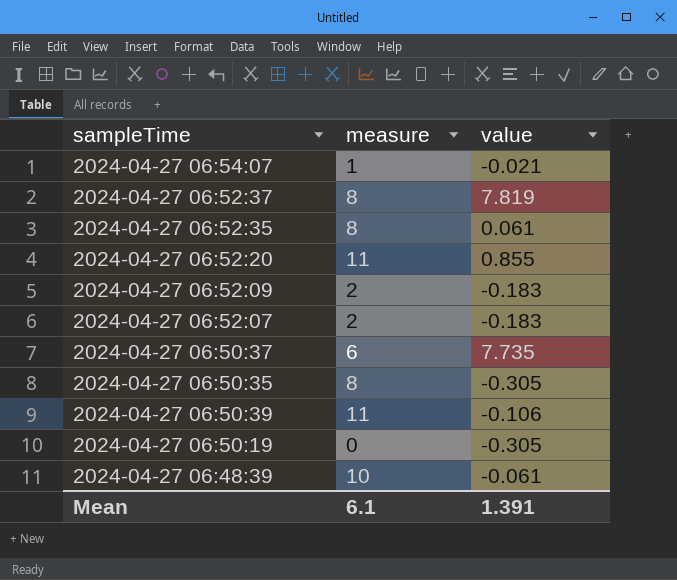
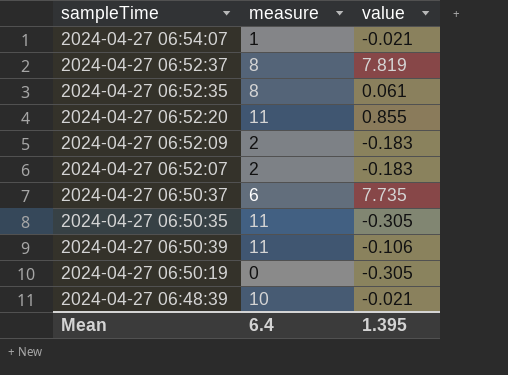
2024-04-27 06:50:35 | measure: 8 -> 11
2024-04-27 06:48:39 | value: -0.061 -> -0.021
Mean | measure: 6.1 -> 6.4
Mean | value: 1.391 -> 1.395

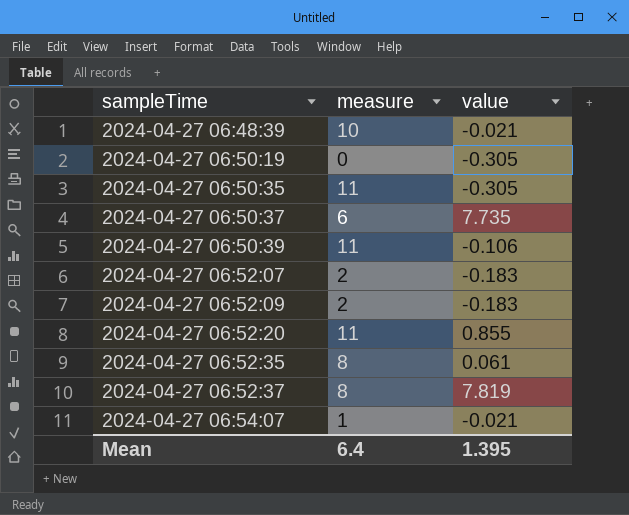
row order: none -> sampleTime ascending

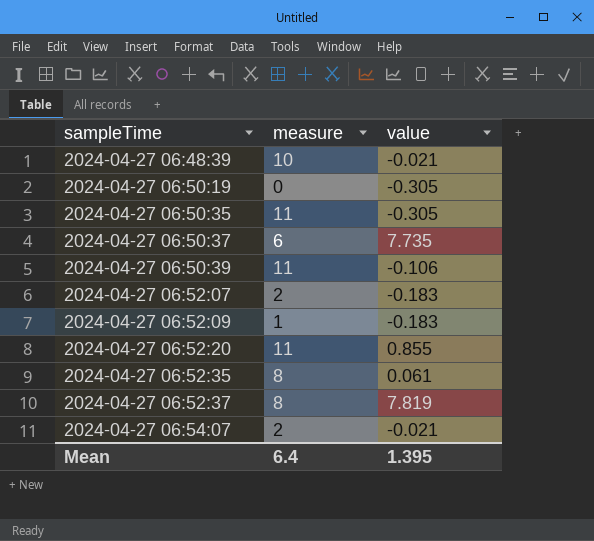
2024-04-27 06:52:09 | measure: 2 -> 1
2024-04-27 06:54:07 | measure: 1 -> 2

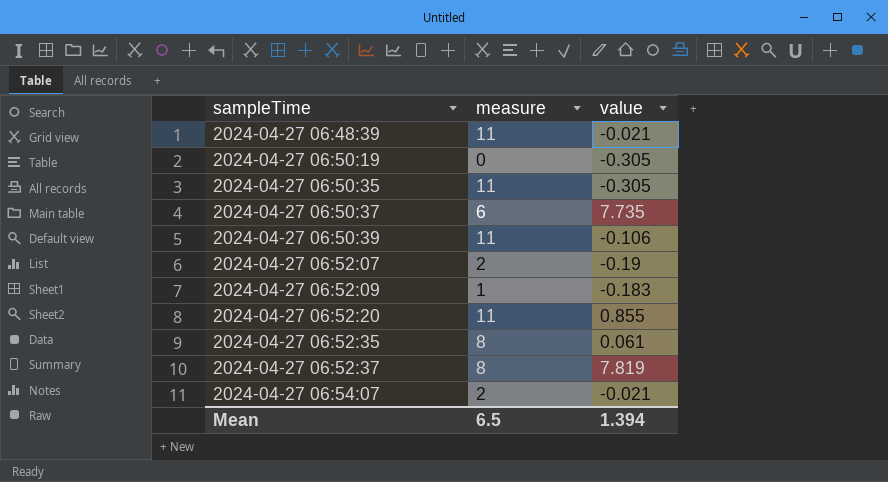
2024-04-27 06:48:39 | measure: 10 -> 11
2024-04-27 06:52:07 | value: -0.183 -> -0.19
Mean | measure: 6.4 -> 6.5
Mean | value: 1.395 -> 1.394

